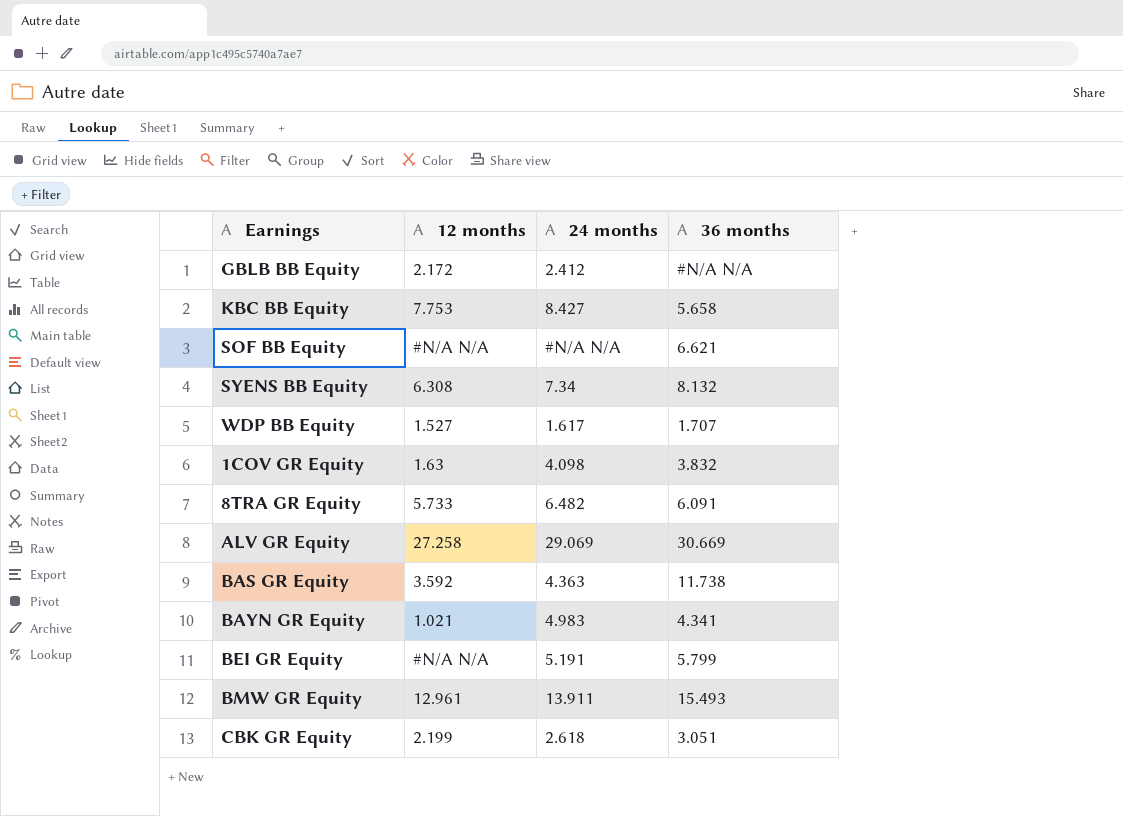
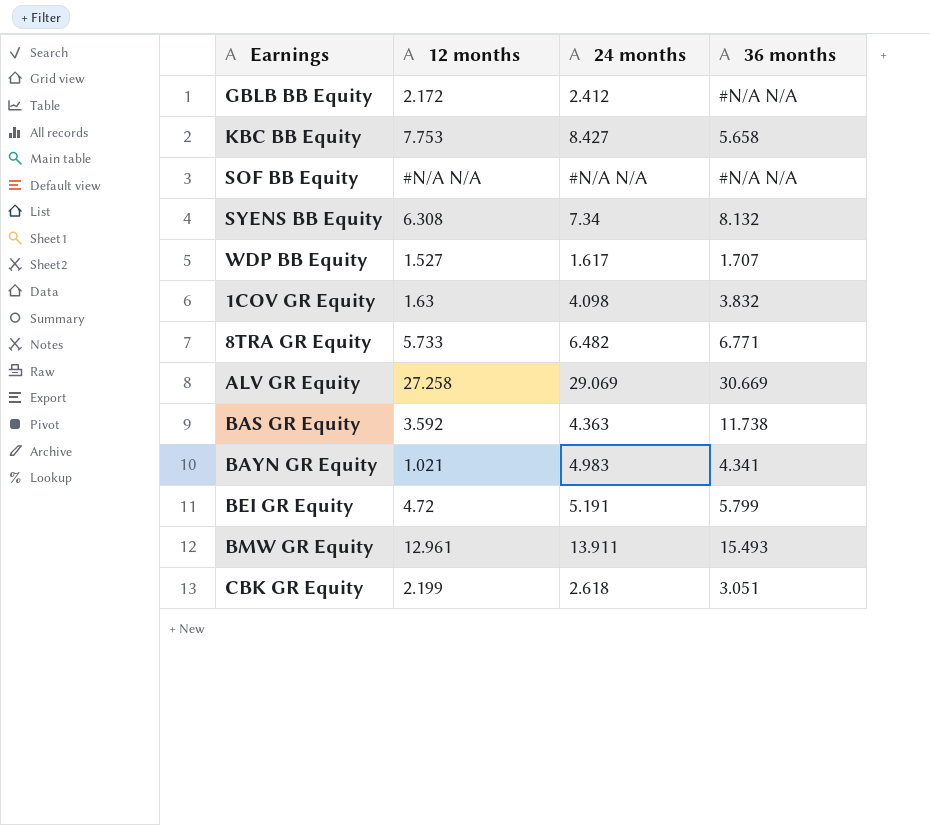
SOF BB Equity | 36 months: 6.621 -> #N/A N/A
8TRA GR Equity | 36 months: 6.091 -> 6.771
BEI GR Equity | 12 months: #N/A N/A -> 4.72

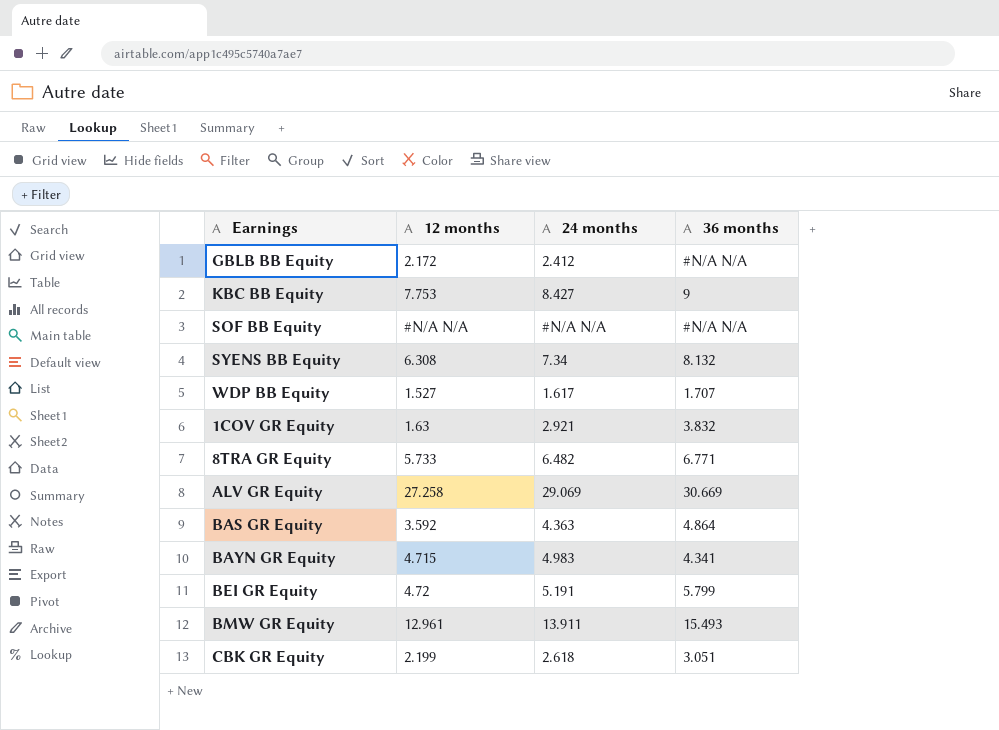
KBC BB Equity | 36 months: 5.658 -> 9
1COV GR Equity | 24 months: 4.098 -> 2.921
BAS GR Equity | 36 months: 11.738 -> 4.864
BAYN GR Equity | 12 months: 1.021 -> 4.715

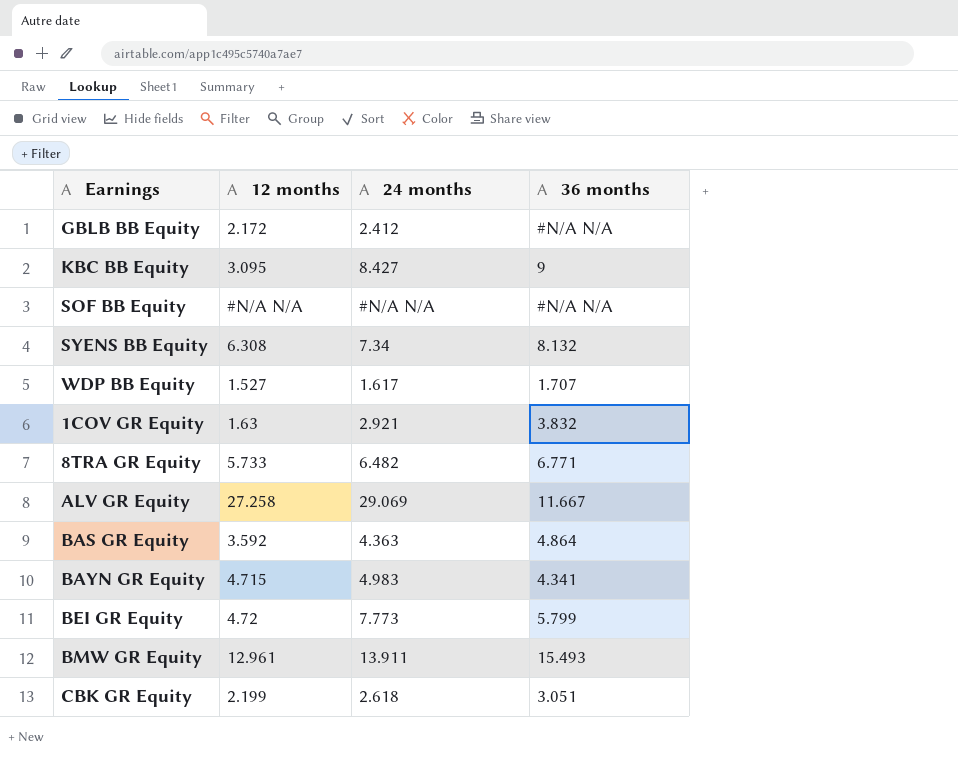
KBC BB Equity | 12 months: 7.753 -> 3.095
ALV GR Equity | 36 months: 30.669 -> 11.667
BEI GR Equity | 24 months: 5.191 -> 7.773

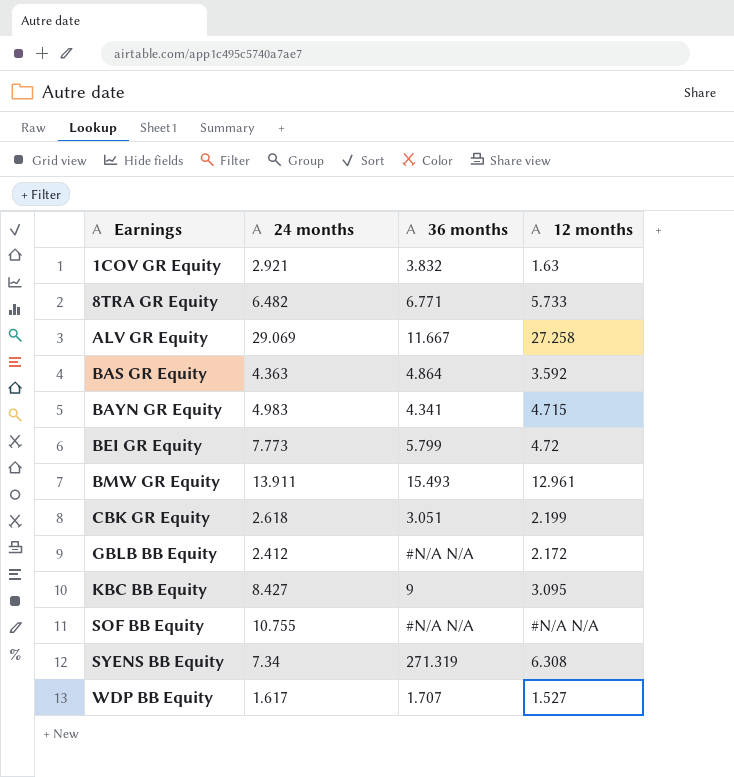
row order: none -> Earnings ascending
column 12 months | position: 2 -> 4
SOF BB Equity | 24 months: #N/A N/A -> 10.755
SYENS BB Equity | 36 months: 8.132 -> 271.319

